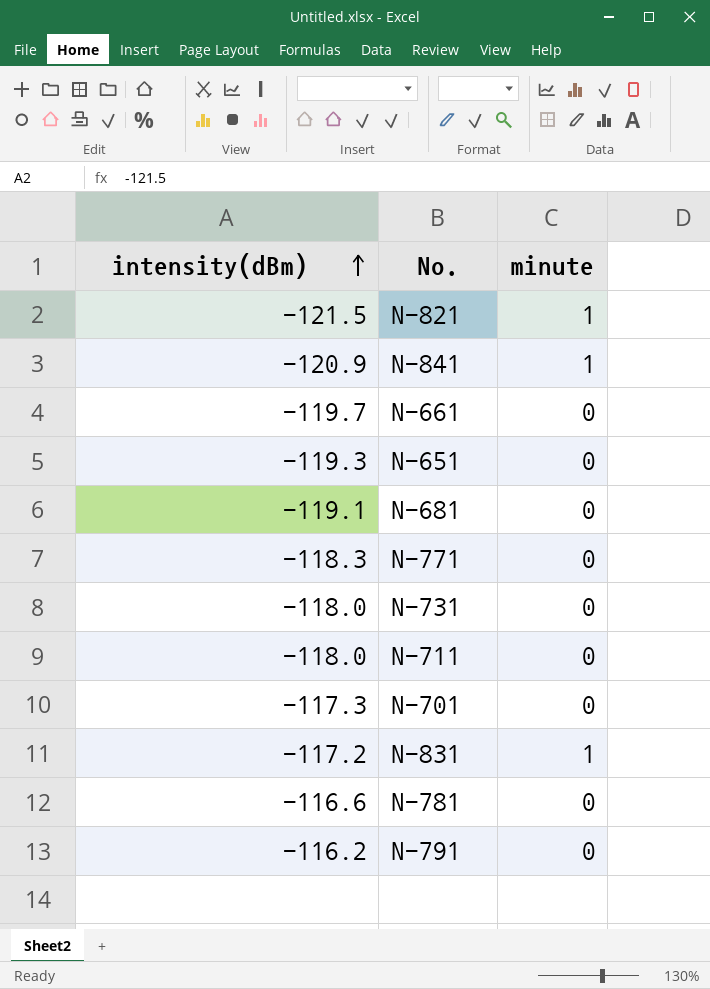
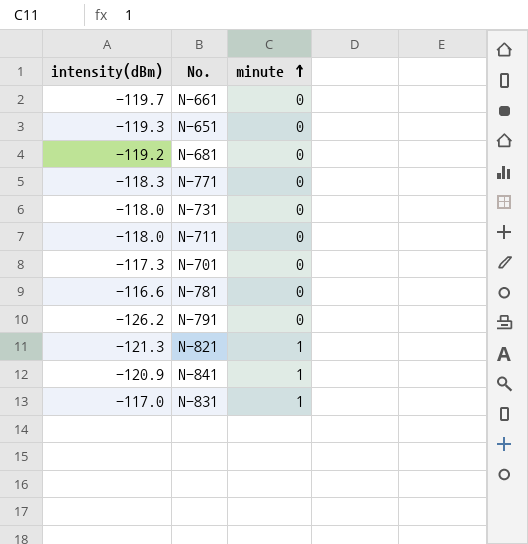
row order: intensity(dBm) ascending -> minute ascending
N-681 | intensity(dBm): -119.1 -> -119.2
N-791 | intensity(dBm): -116.2 -> -126.2
N-821 | intensity(dBm): -121.5 -> -121.3
N-831 | intensity(dBm): -117.2 -> -117.0

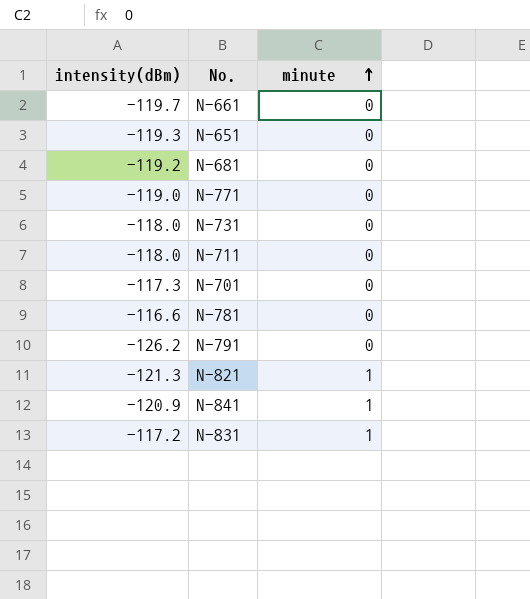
N-771 | intensity(dBm): -118.3 -> -119.0
N-831 | intensity(dBm): -117.0 -> -117.2

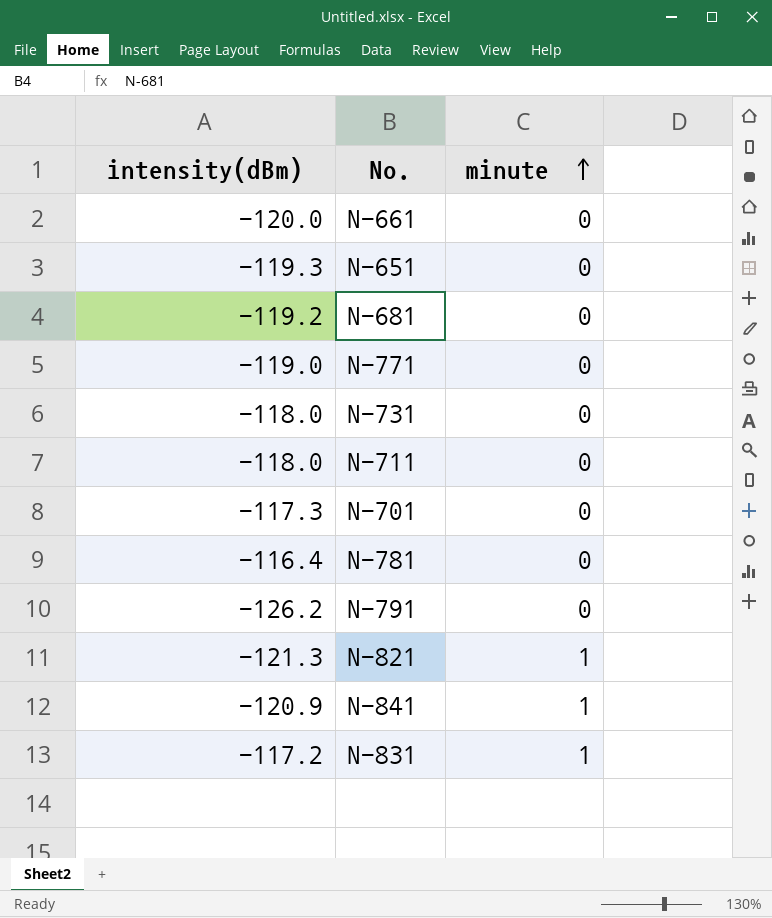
N-661 | intensity(dBm): -119.7 -> -120.0
N-781 | intensity(dBm): -116.6 -> -116.4

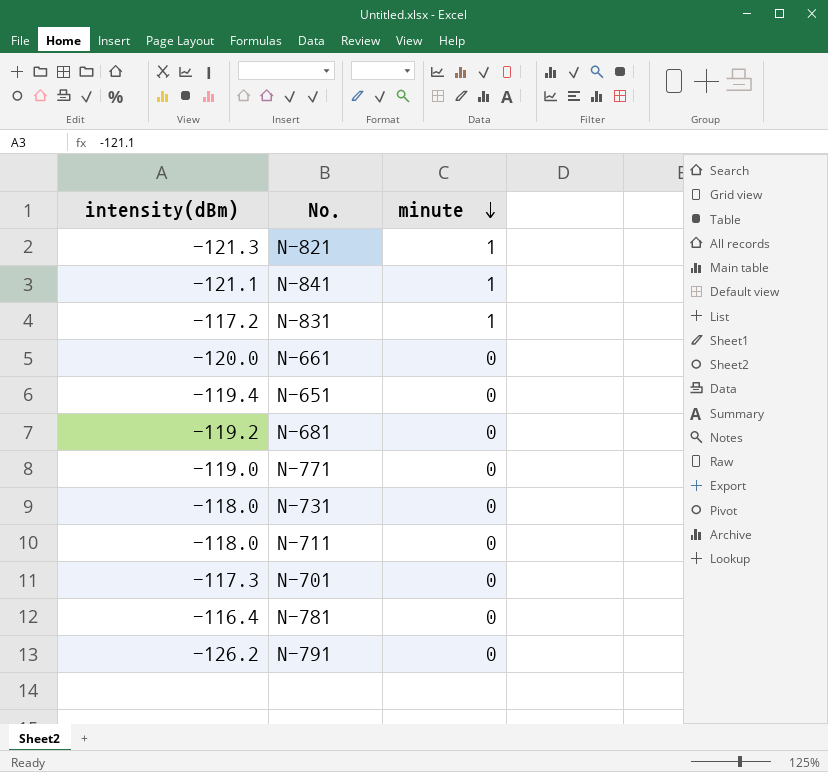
row order: minute ascending -> minute descending
N-841 | intensity(dBm): -120.9 -> -121.1
N-651 | intensity(dBm): -119.3 -> -119.4

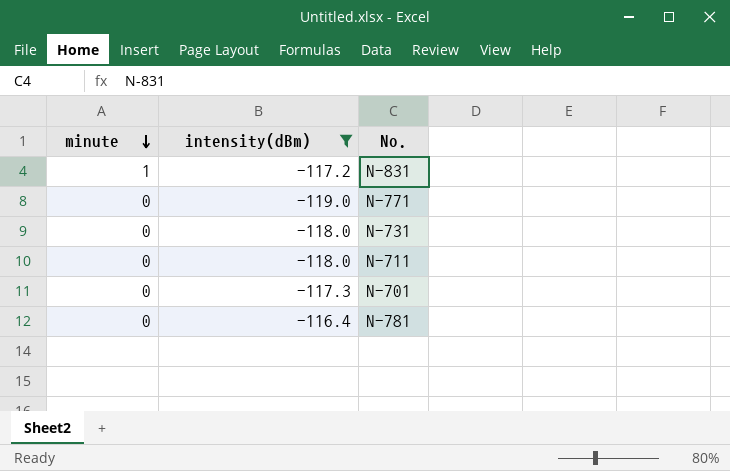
filter: none -> intensity(dBm) >= -119.0
column minute | position: 3 -> 1

